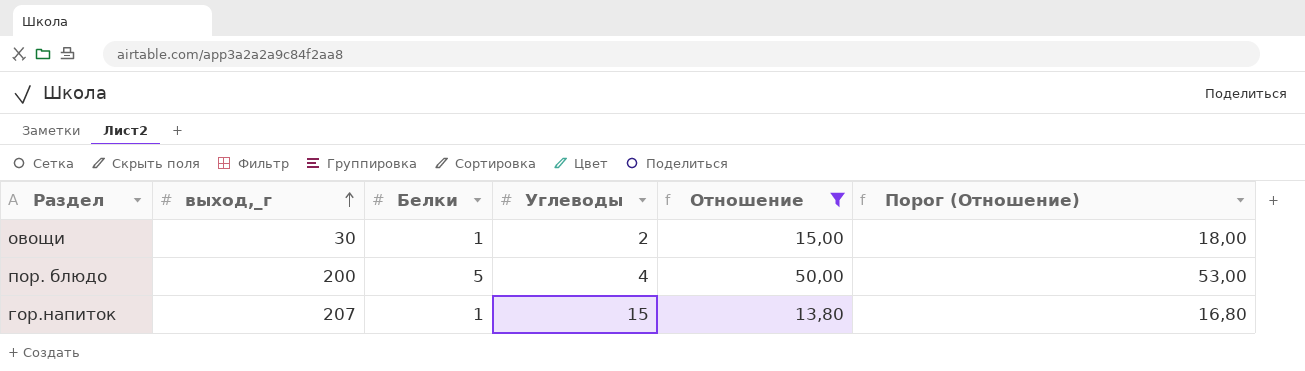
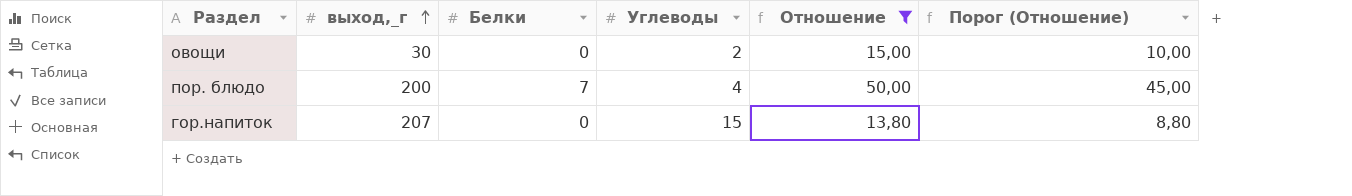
column Порог (Отношение) | formula: [Отношение] + 3 -> [Отношение] - 5
овощи | Белки: 1 -> 0
пор. блюдо | Белки: 5 -> 7
гор.напиток | Белки: 1 -> 0

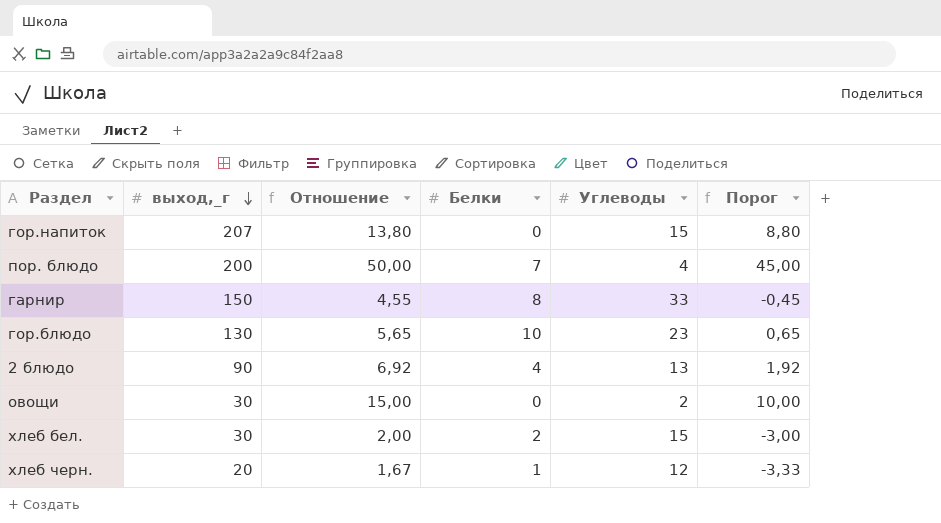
filter: Отношение >= 13,80 -> none
row order: выход,_г ascending -> выход,_г descending
column Отношение | position: 5 -> 3
column name: Порог (Отношение) -> Порог

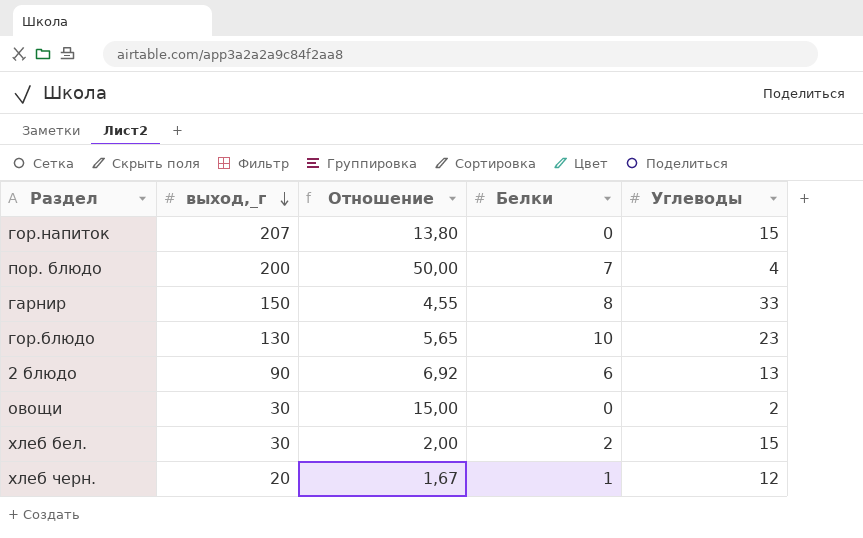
column Порог | formula: [Отношение] - 5 -> none
2 блюдо | Белки: 4 -> 6

